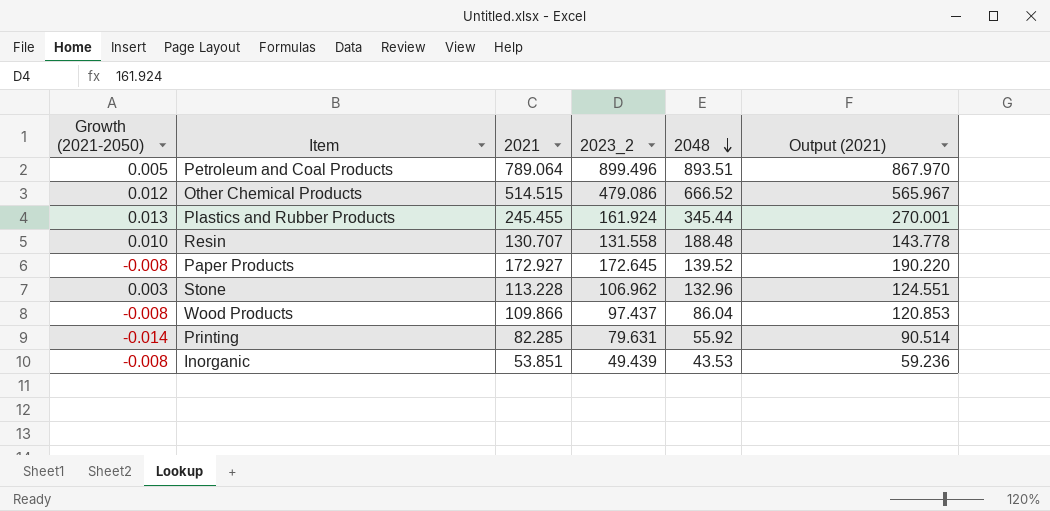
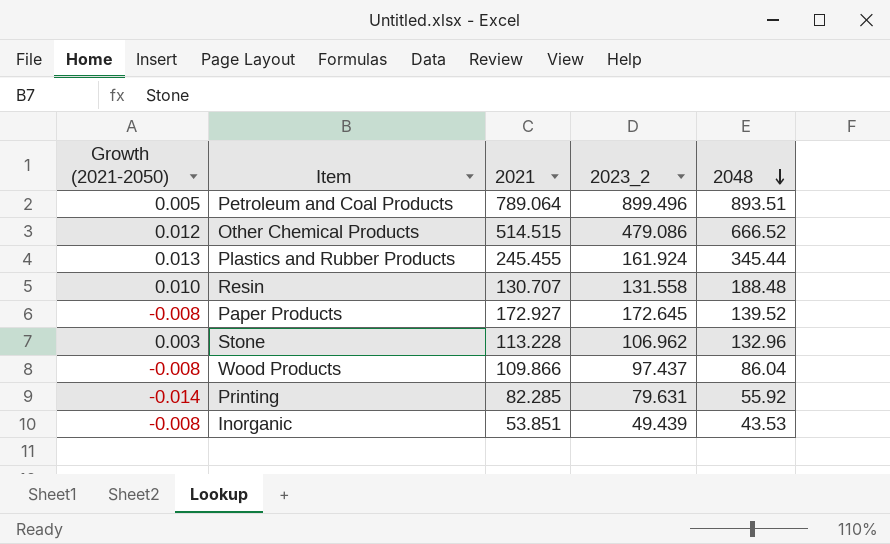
column Output (2021) | formula: [2021] * 1.1 -> none

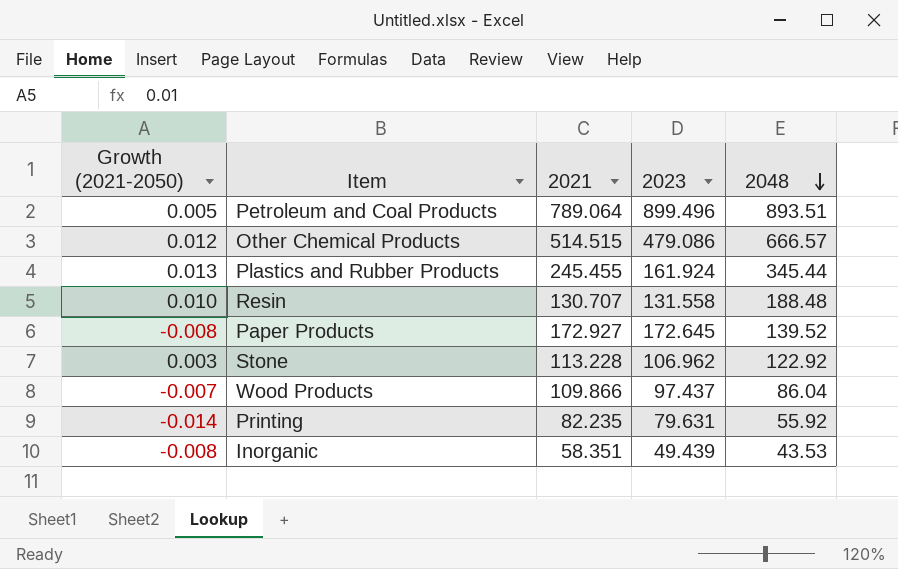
column name: 2023_2 -> 2023
Other Chemical Products | 2048: 666.52 -> 666.57
Stone | 2048: 132.96 -> 122.92
Wood Products | Growth (2021-2050): -0.008 -> -0.007
Printing | 2021: 82.285 -> 82.235
Inorganic | 2021: 53.851 -> 58.351

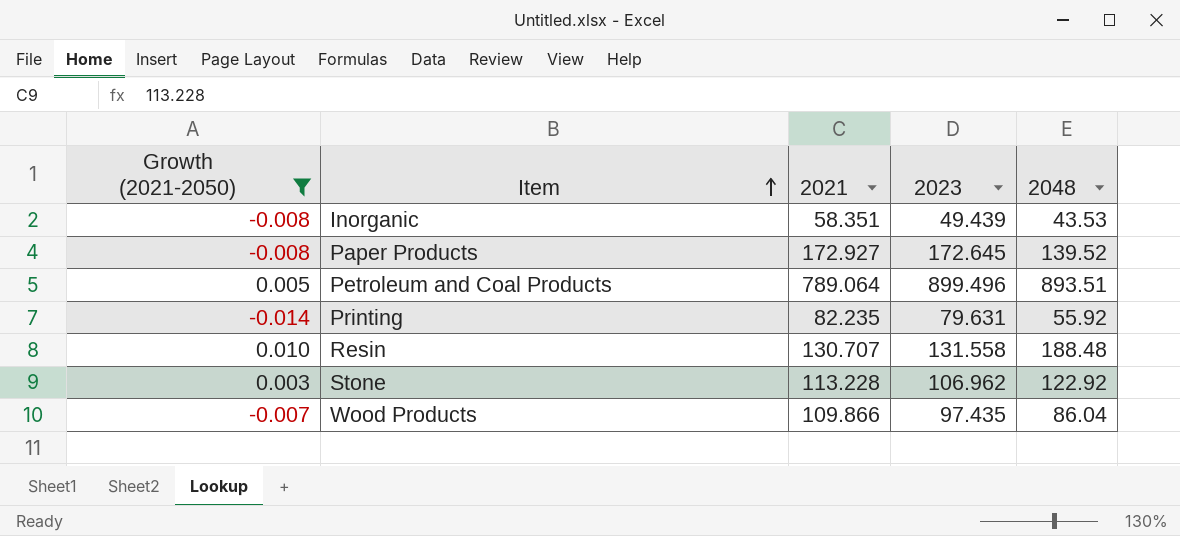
filter: none -> Growth (2021-2050) <= 0.010
row order: 2048 descending -> Item ascending
Wood Products | 2023: 97.437 -> 97.435

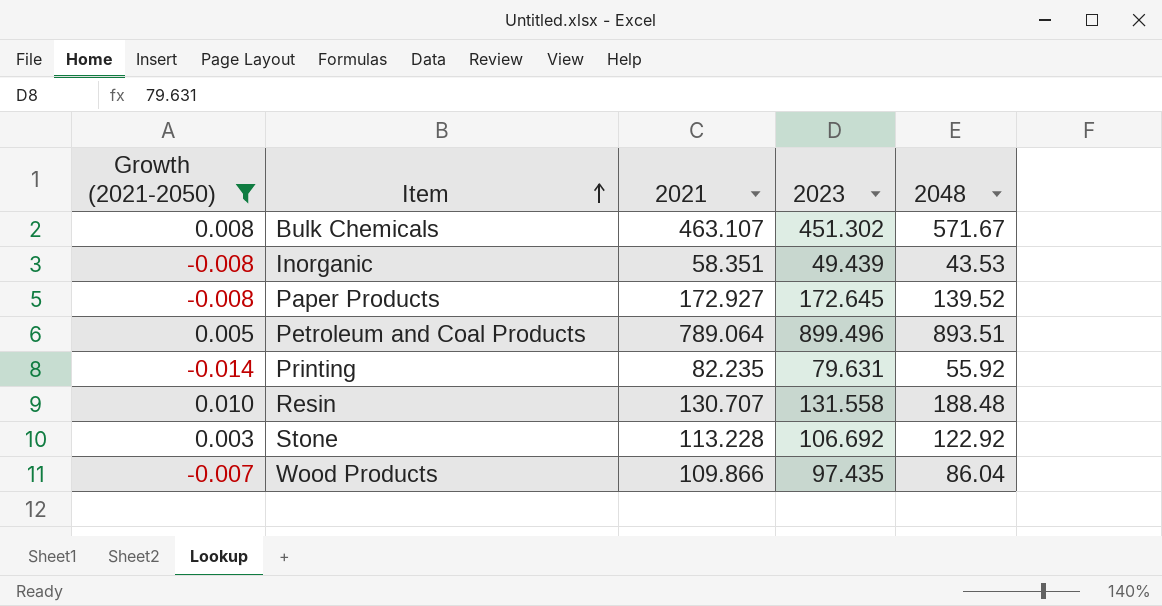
row Bulk Chemicals: none -> 0.008 | 463.107 | 451.302 | 571.67
Stone | 2023: 106.962 -> 106.692

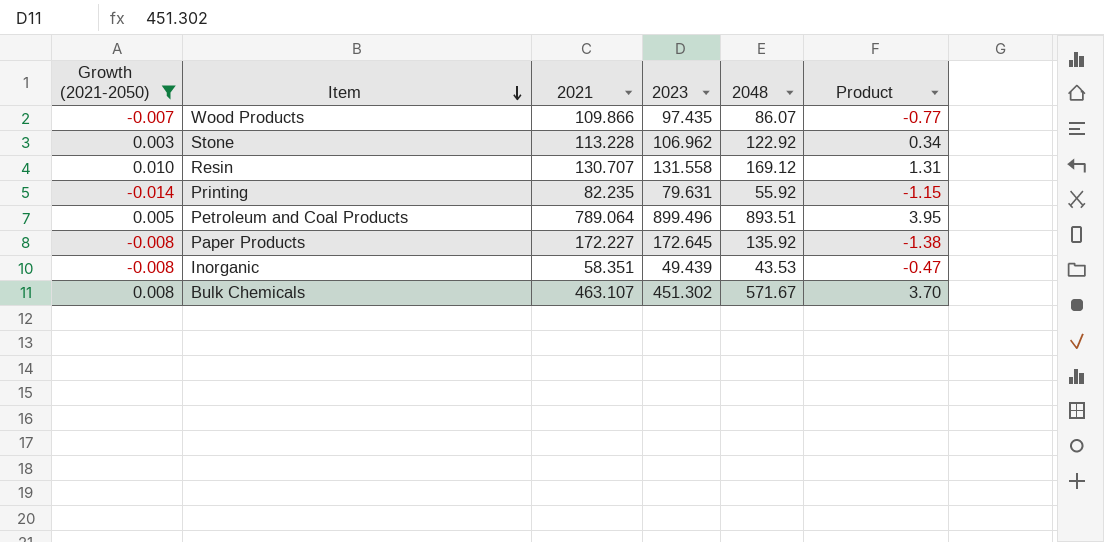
row order: Item ascending -> Item descending
column Product | formula: none -> [Growth (2021-2050)] * [2021]
Wood Products | 2048: 86.04 -> 86.07
Stone | 2023: 106.692 -> 106.962
Resin | 2048: 188.48 -> 169.12
Paper Products | 2021: 172.927 -> 172.227
Paper Products | 2048: 139.52 -> 135.92

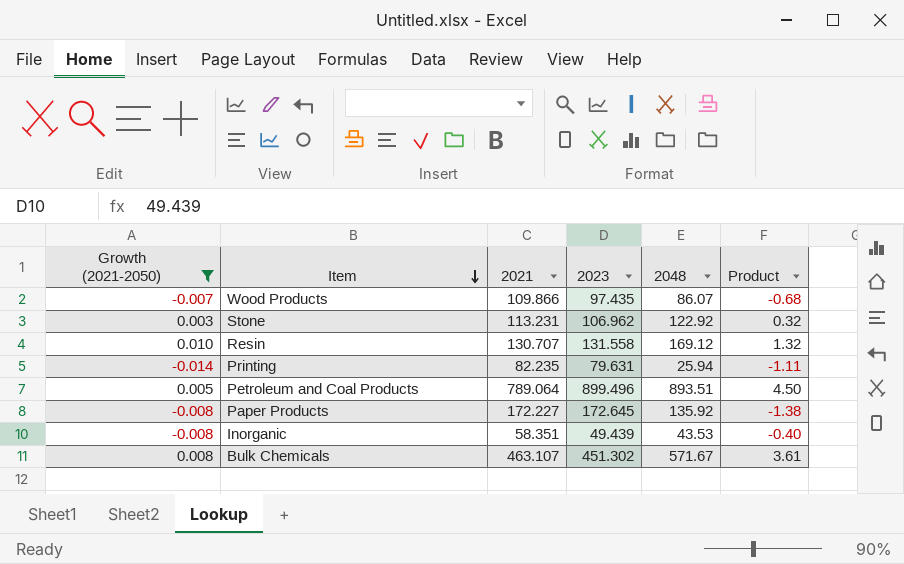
column Product | formula: [Growth (2021-2050)] * [2021] -> [Growth (2021-2050)] * [2023]
Stone | 2021: 113.228 -> 113.231
Printing | 2048: 55.92 -> 25.94

